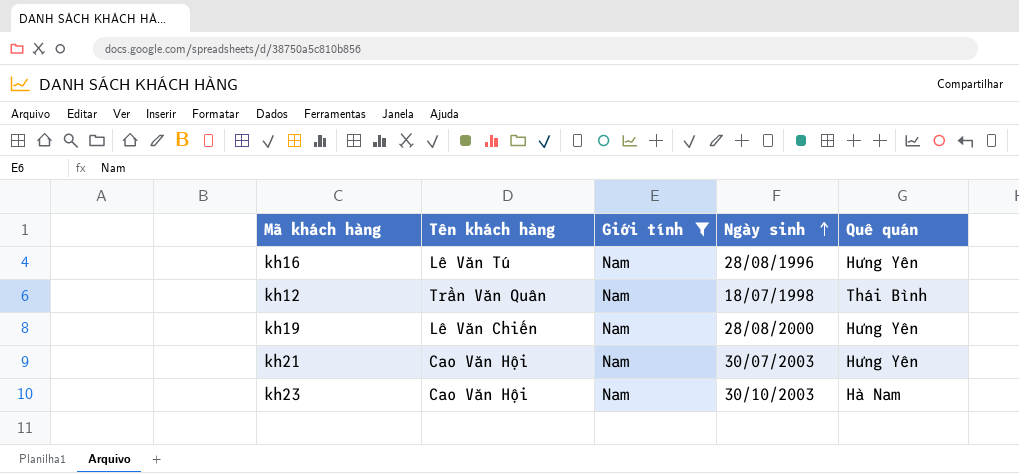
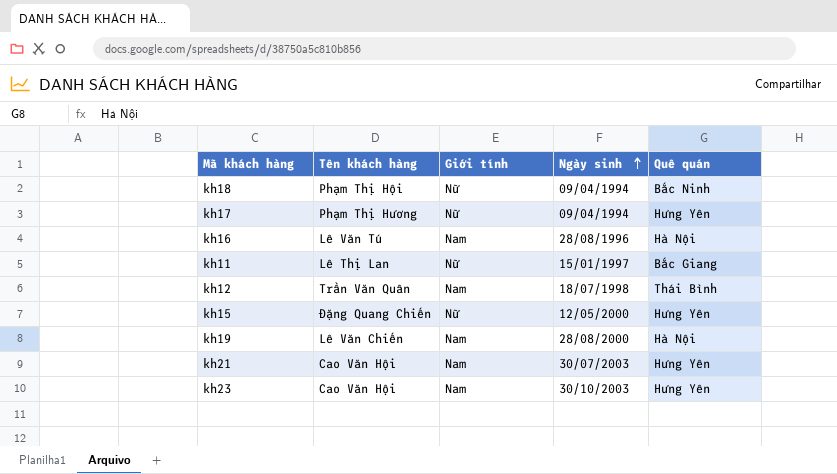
filter: Giới tính = Nam -> none
kh16 | Quê quán: Hưng Yên -> Hà Nội
kh19 | Quê quán: Hưng Yên -> Hà Nội
kh23 | Quê quán: Hà Nam -> Hưng Yên

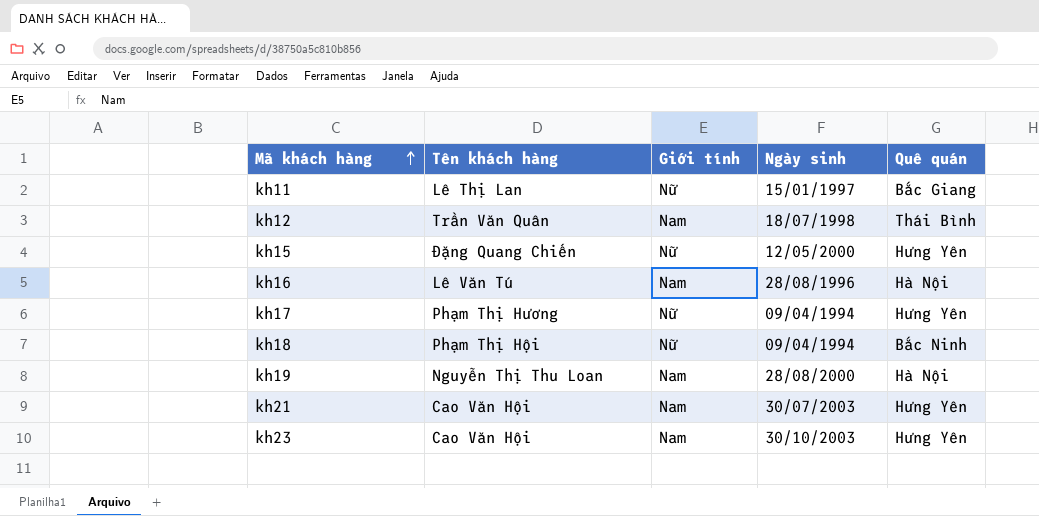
row order: Ngày sinh ascending -> Mã khách hàng ascending
kh19 | Tên khách hàng: Lê Văn Chiến -> Nguyễn Thị Thu Loan

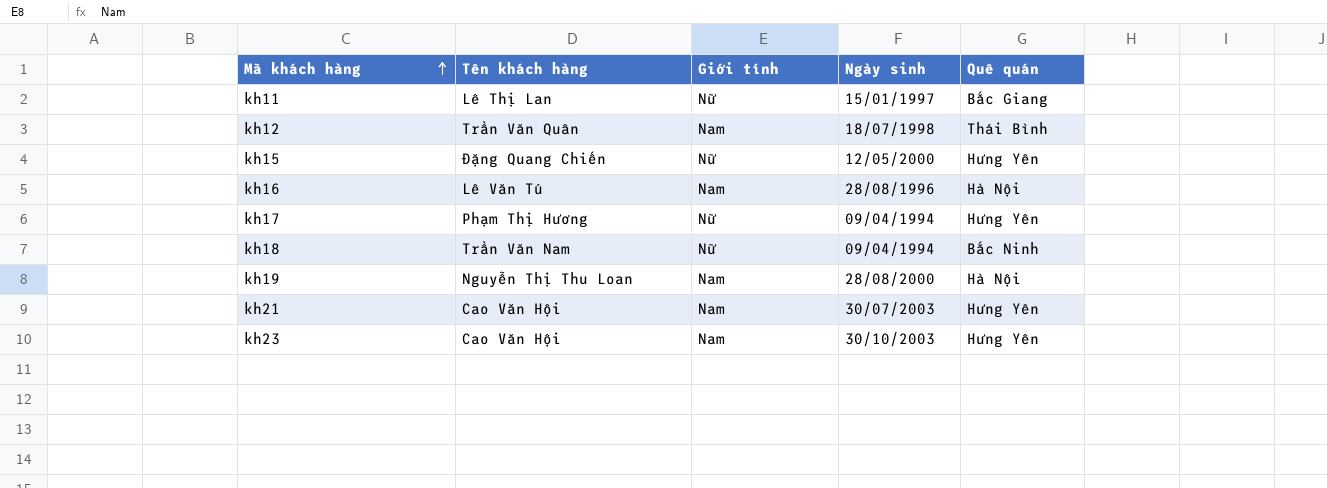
kh18 | Tên khách hàng: Phạm Thị Hội -> Trần Văn Nam

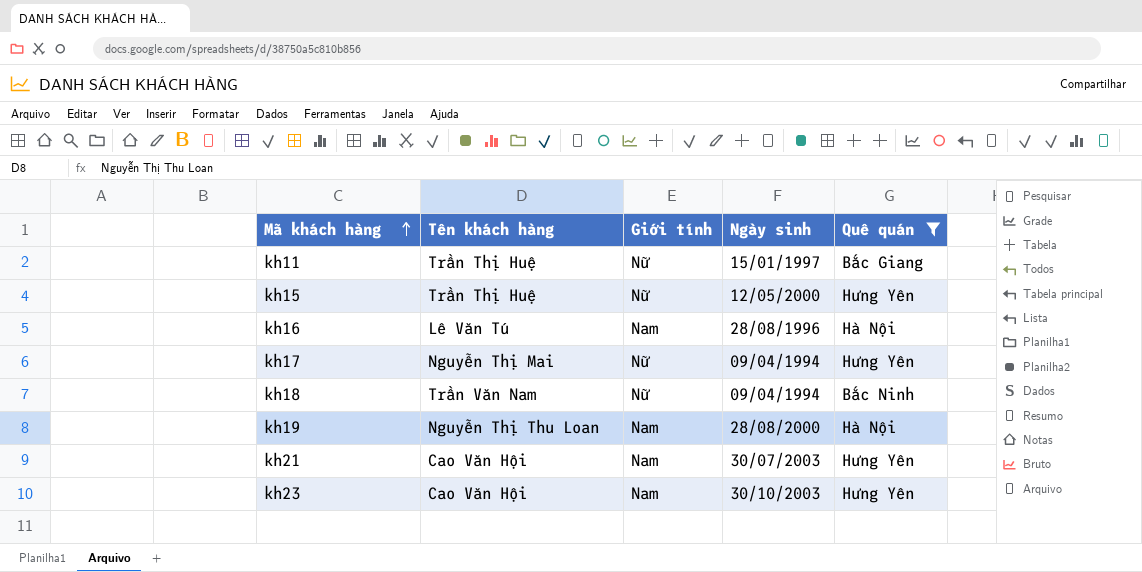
filter: none -> Quê quán != Thái Bình
kh11 | Tên khách hàng: Lê Thị Lan -> Trần Thị Huệ
kh15 | Tên khách hàng: Đặng Quang Chiến -> Trần Thị Huệ
kh17 | Tên khách hàng: Phạm Thị Hương -> Nguyễn Thị Mai

